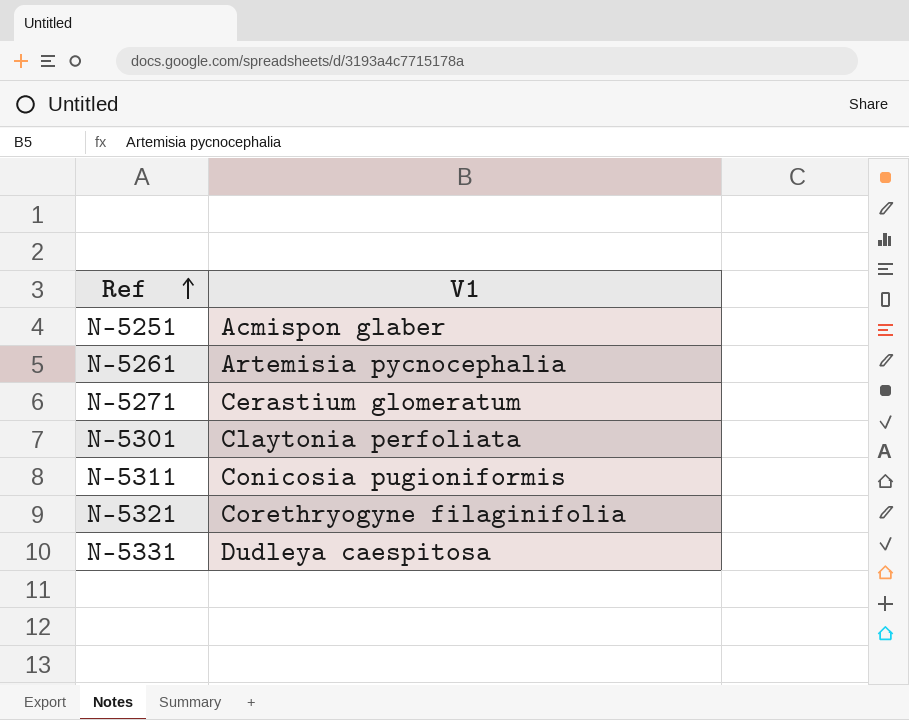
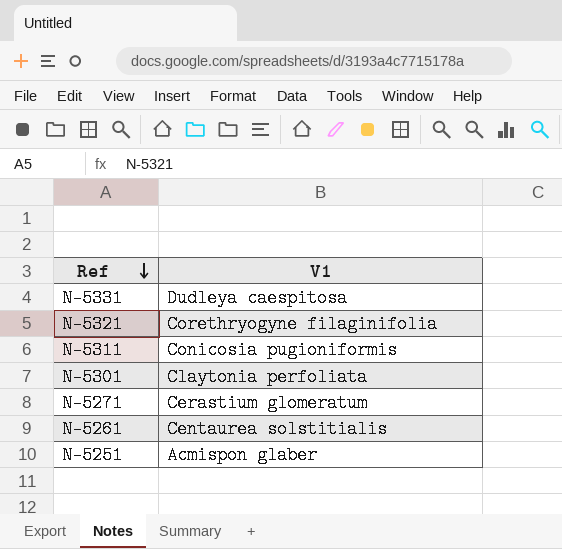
row order: Ref ascending -> Ref descending
N-5261 | V1: Artemisia pycnocephalia -> Centaurea solstitialis

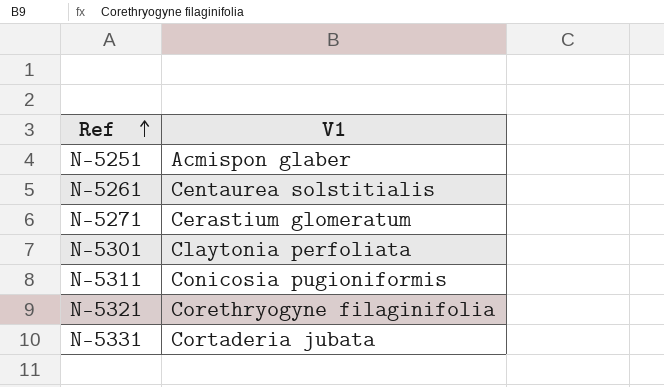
row order: Ref descending -> Ref ascending
N-5331 | V1: Dudleya caespitosa -> Cortaderia jubata

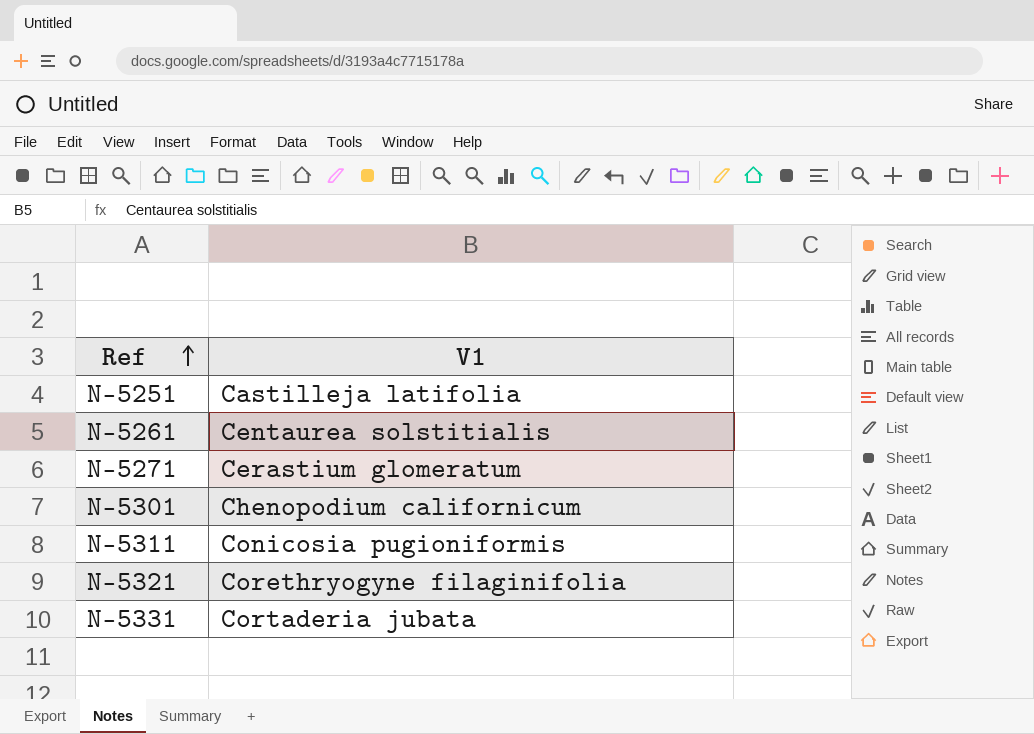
N-5251 | V1: Acmispon glaber -> Castilleja latifolia
N-5301 | V1: Claytonia perfoliata -> Chenopodium californicum

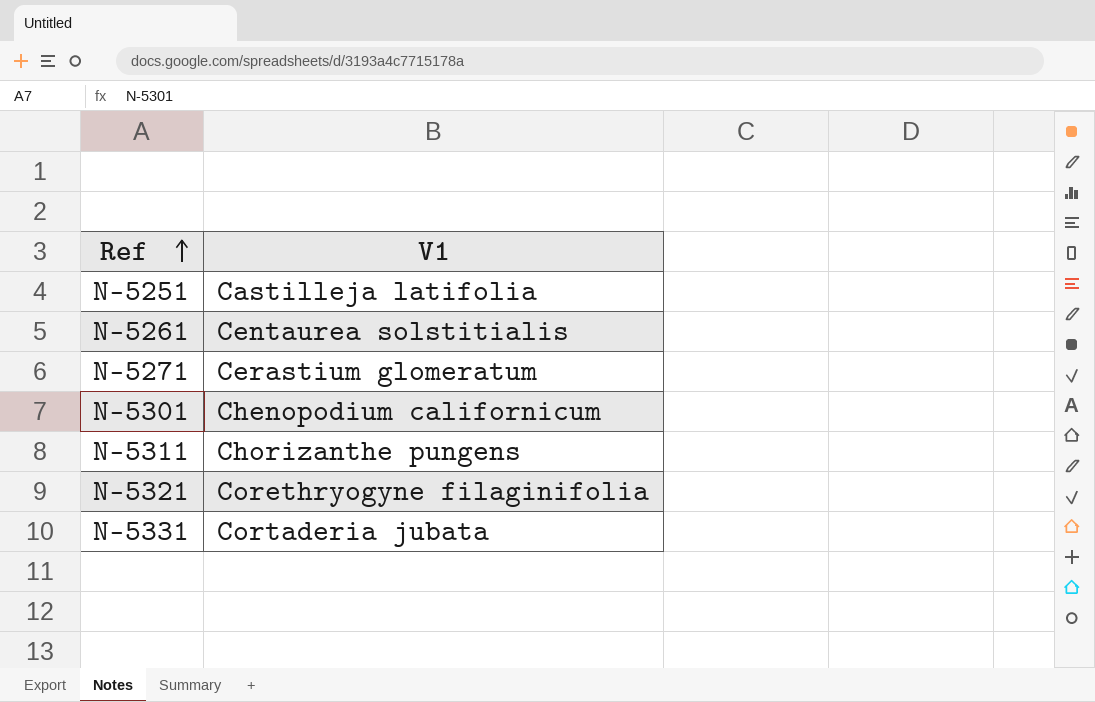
N-5311 | V1: Conicosia pugioniformis -> Chorizanthe pungens

